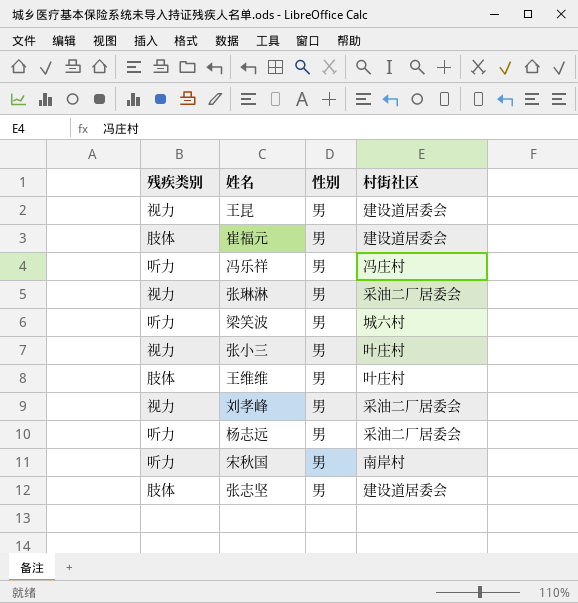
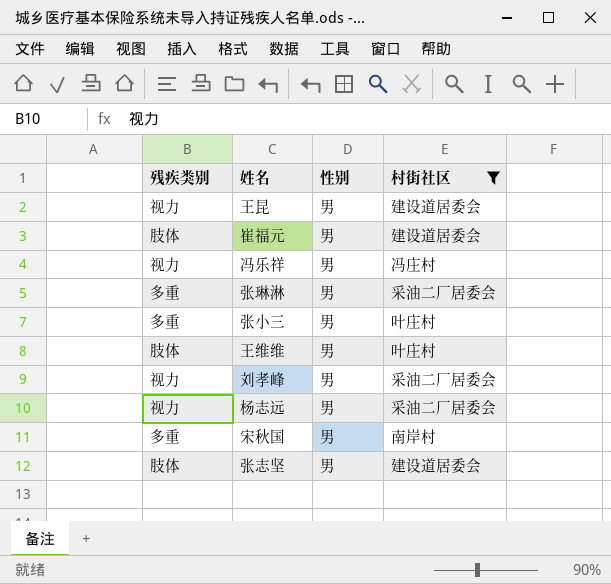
filter: none -> 村街社区 != 城六村
冯乐祥 | 残疾类别: 听力 -> 视力
张琳淋 | 残疾类别: 视力 -> 多重
张小三 | 残疾类别: 视力 -> 多重
杨志远 | 残疾类别: 听力 -> 视力
宋秋国 | 残疾类别: 听力 -> 多重

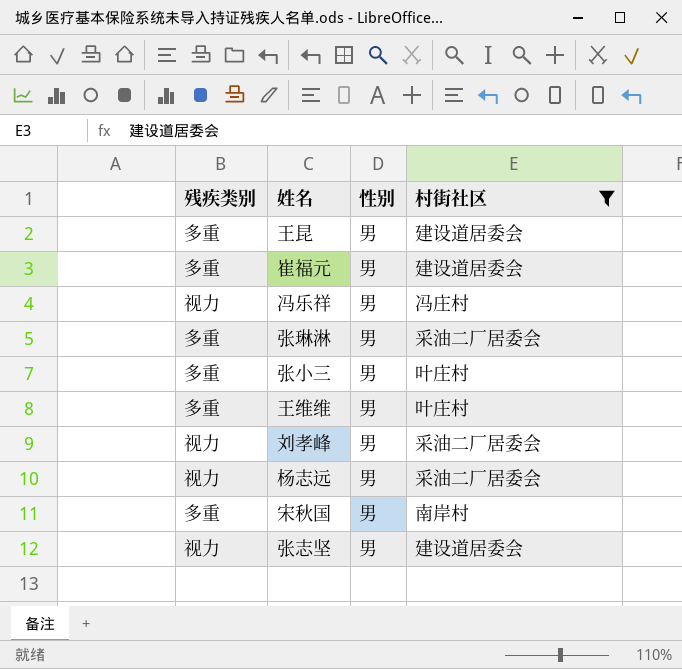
王昆 | 残疾类别: 视力 -> 多重
崔福元 | 残疾类别: 肢体 -> 多重
王维维 | 残疾类别: 肢体 -> 多重
张志坚 | 残疾类别: 肢体 -> 视力

